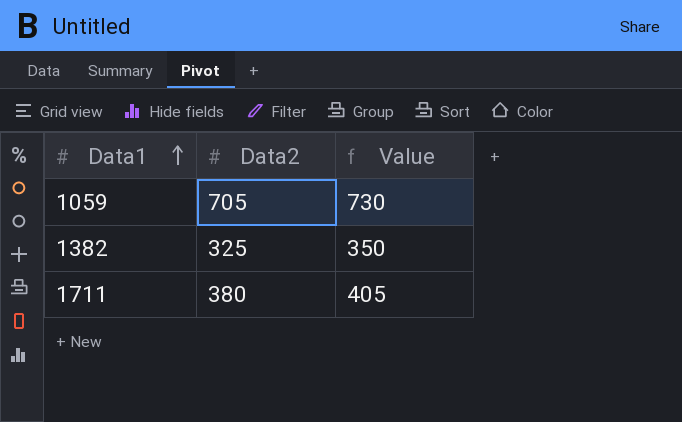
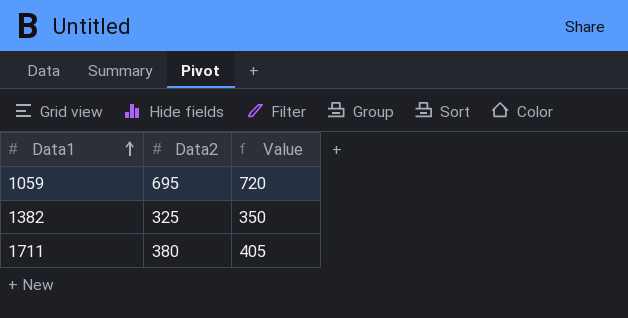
1059 | Data2: 705 -> 695
1059 | Value: 730 -> 720

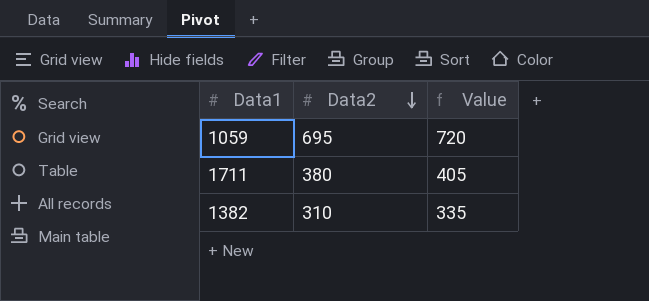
row order: Data1 ascending -> Data2 descending
1382 | Data2: 325 -> 310
1382 | Value: 350 -> 335

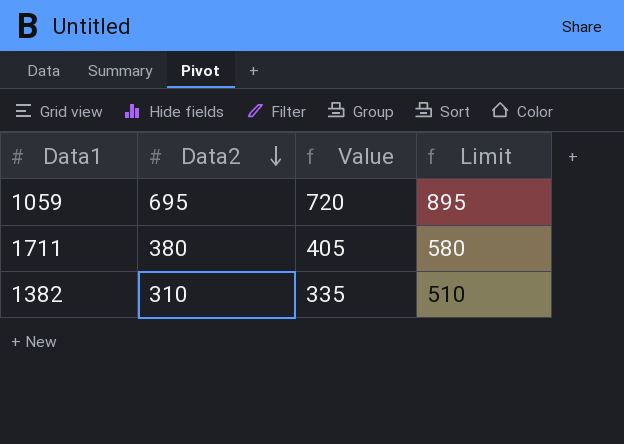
column Limit | formula: none -> [Data2] + 200

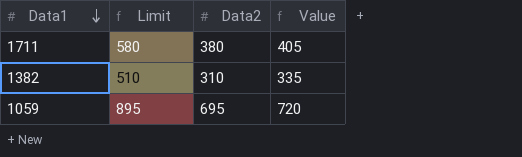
row order: Data2 descending -> Data1 descending
column Limit | position: 4 -> 2

